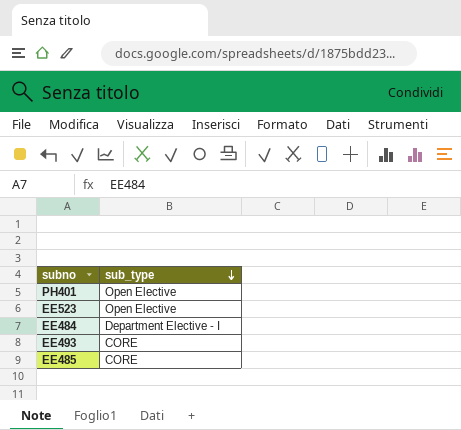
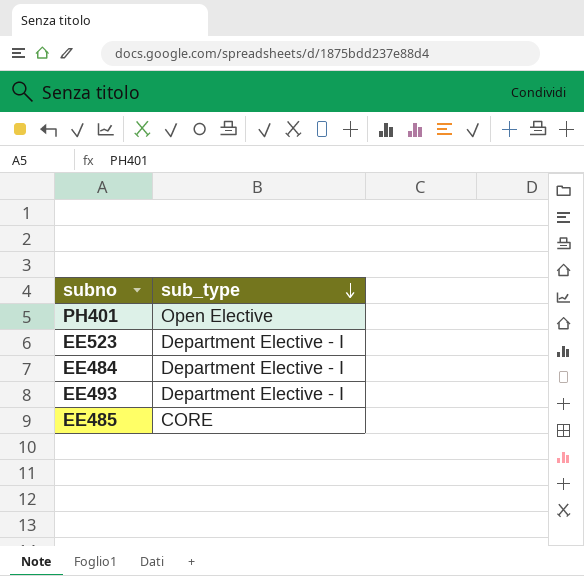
EE523 | sub_type: Open Elective -> Department Elective - I
EE493 | sub_type: CORE -> Department Elective - I

